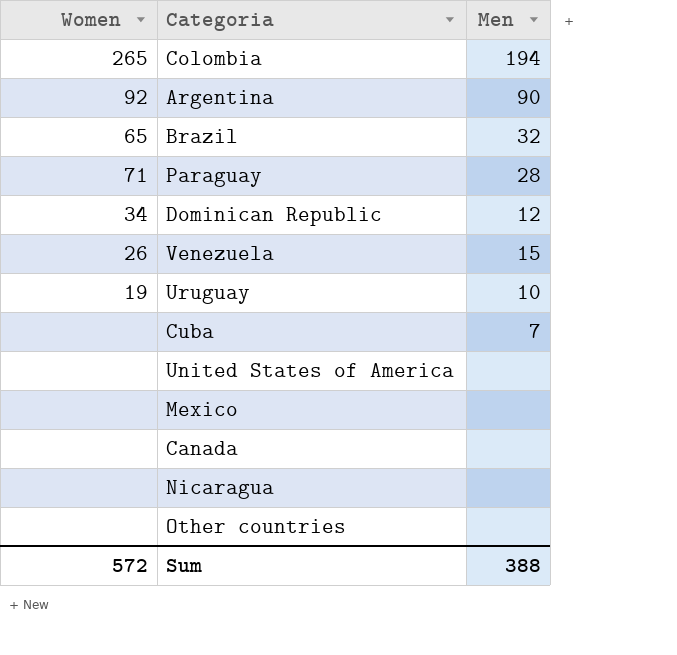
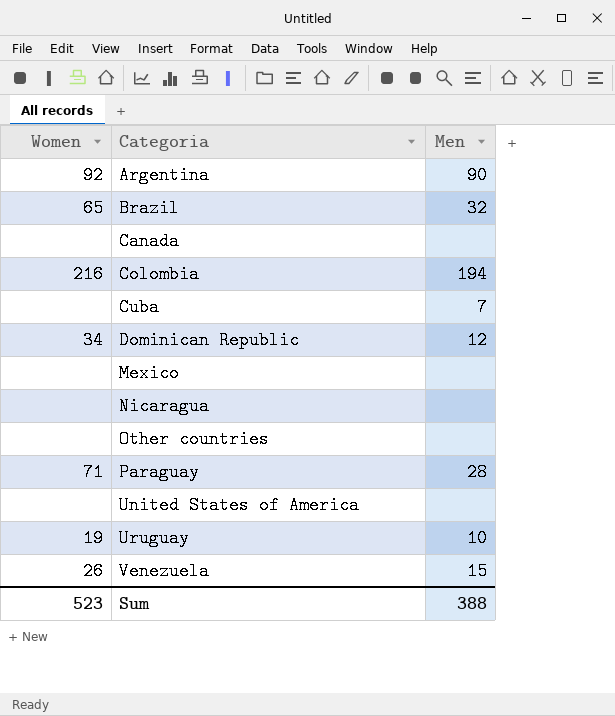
row order: none -> Categoria ascending
Colombia | Women: 265 -> 216
Sum | Women: 572 -> 523

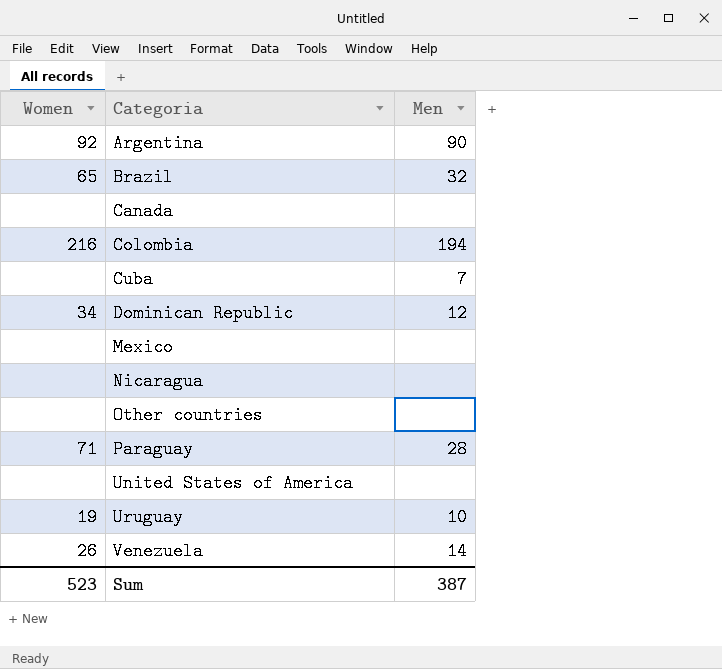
Venezuela | Men: 15 -> 14
Sum | Men: 388 -> 387

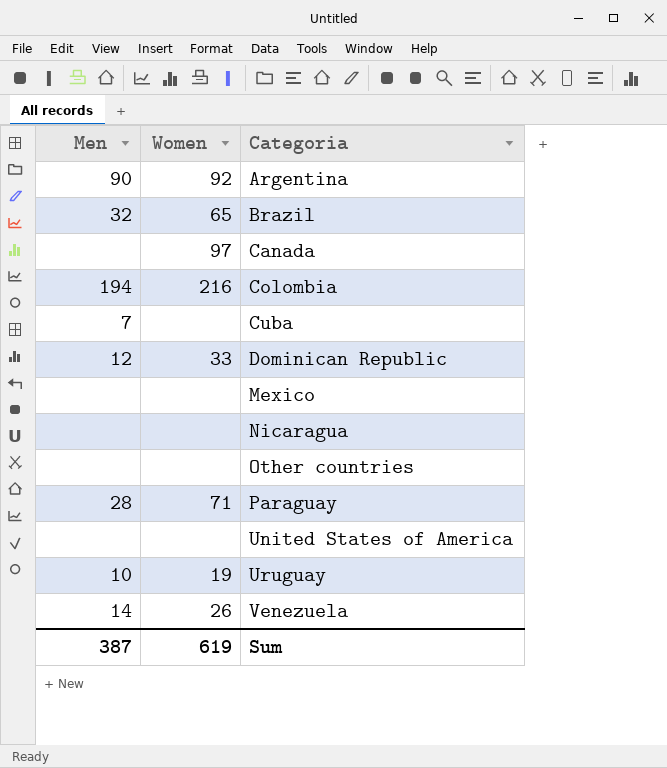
column Men | position: 3 -> 1
Canada | Women: none -> 97
Dominican Republic | Women: 34 -> 33
Sum | Women: 523 -> 619

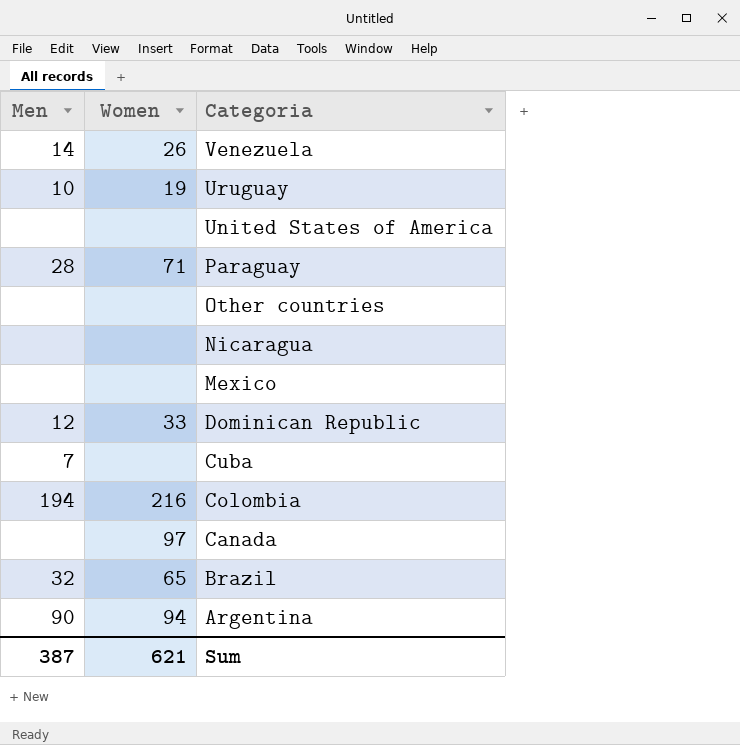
row order: Categoria ascending -> Categoria descending
Argentina | Women: 92 -> 94
Sum | Women: 619 -> 621

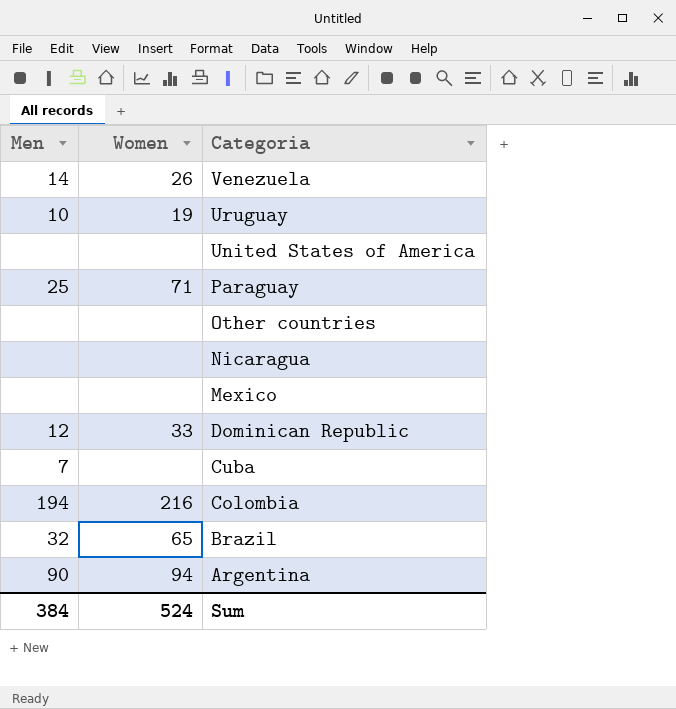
row Canada: none | 97 -> none
Paraguay | Men: 28 -> 25
Sum | Men: 387 -> 384
Sum | Women: 621 -> 524

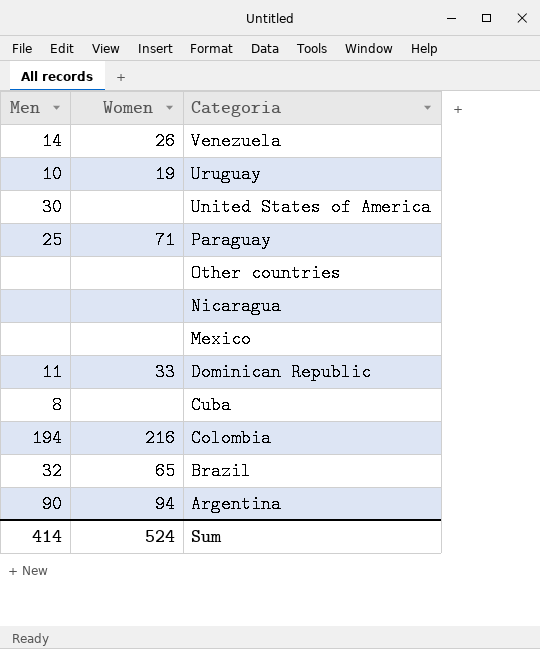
United States of America | Men: none -> 30
Dominican Republic | Men: 12 -> 11
Cuba | Men: 7 -> 8
Sum | Men: 384 -> 414

